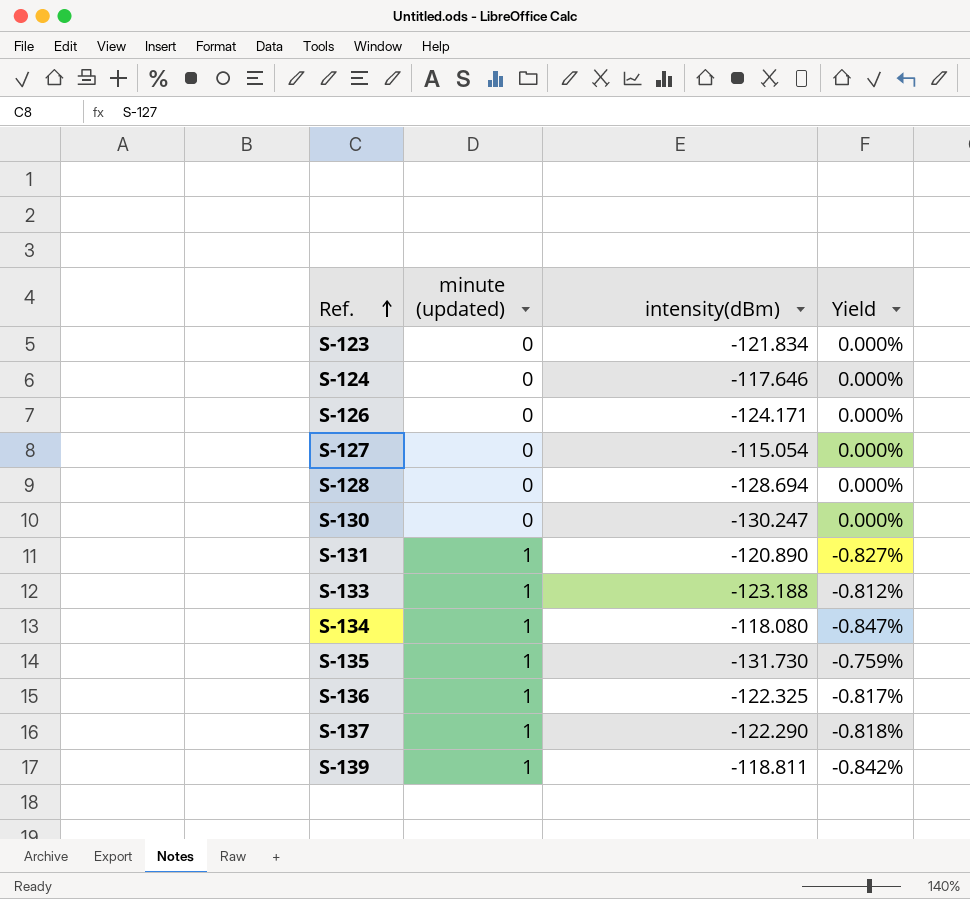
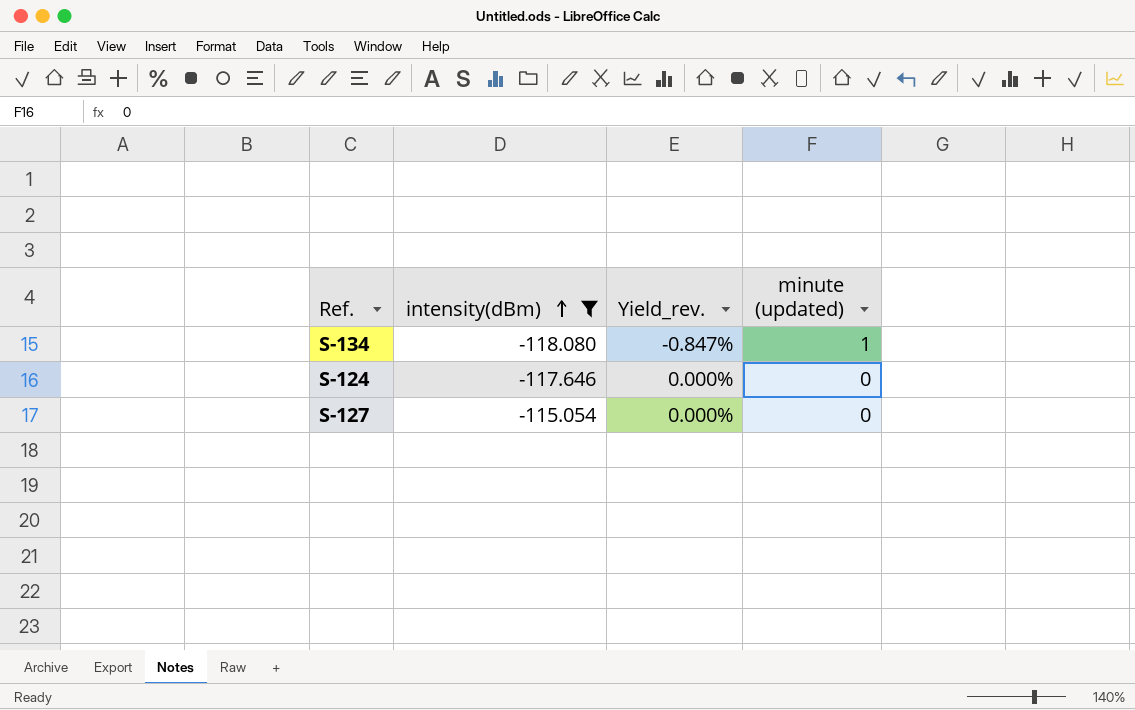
filter: none -> intensity(dBm) >= -118.080
row order: Ref. ascending -> intensity(dBm) ascending
column name: Yield -> Yield_rev.
column minute (updated) | position: 2 -> 4

